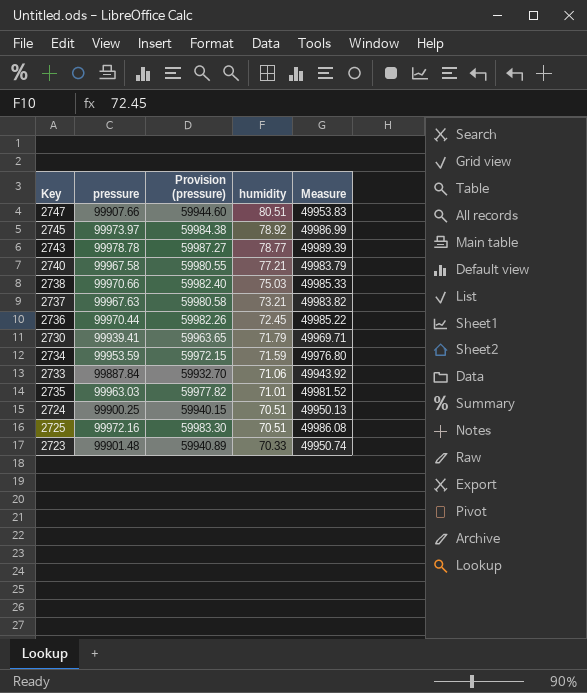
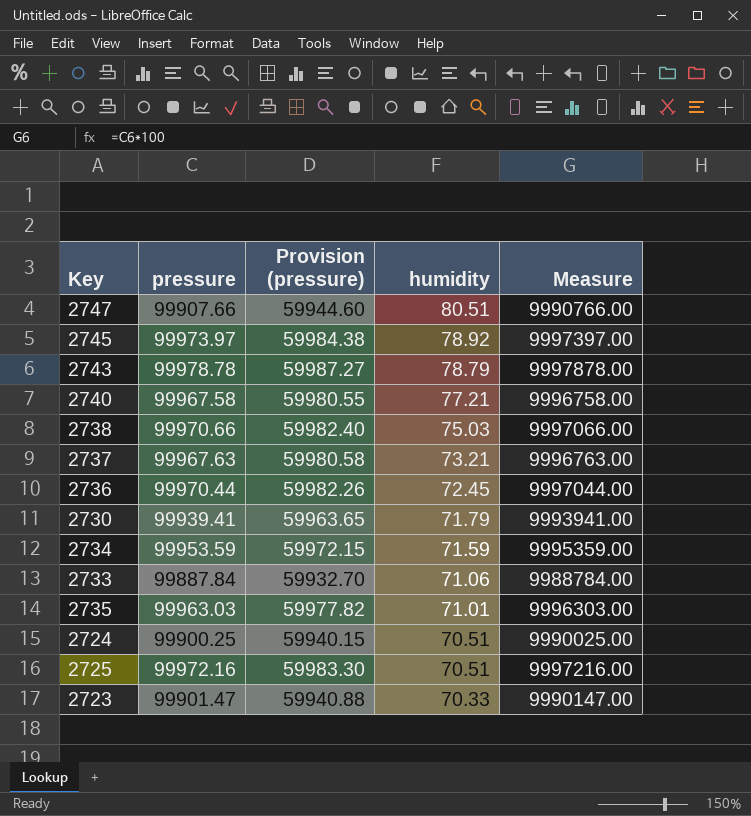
column Measure | formula: [pressure] * 0.5 -> [pressure] * 100
2743 | humidity: 78.77 -> 78.79
2723 | pressure: 99901.48 -> 99901.47
2723 | Provision (pressure): 59940.89 -> 59940.88

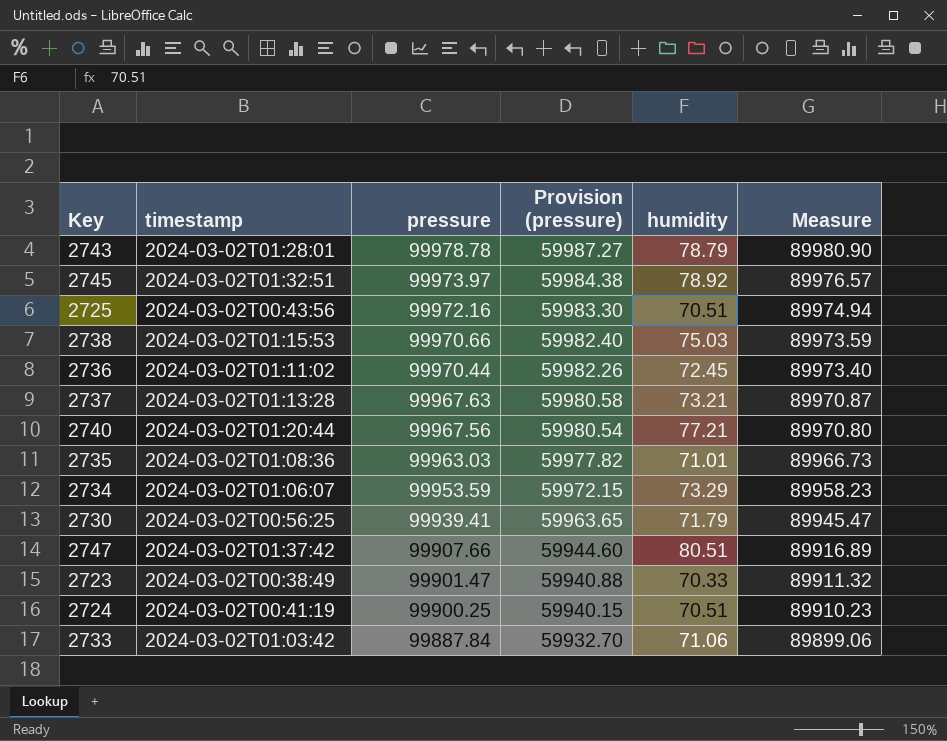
row order: humidity descending -> pressure descending
column timestamp | position: none -> 2
column Measure | formula: [pressure] * 100 -> [pressure] * 0.9
2740 | pressure: 99967.58 -> 99967.56
2740 | Provision (pressure): 59980.55 -> 59980.54
2734 | humidity: 71.59 -> 73.29

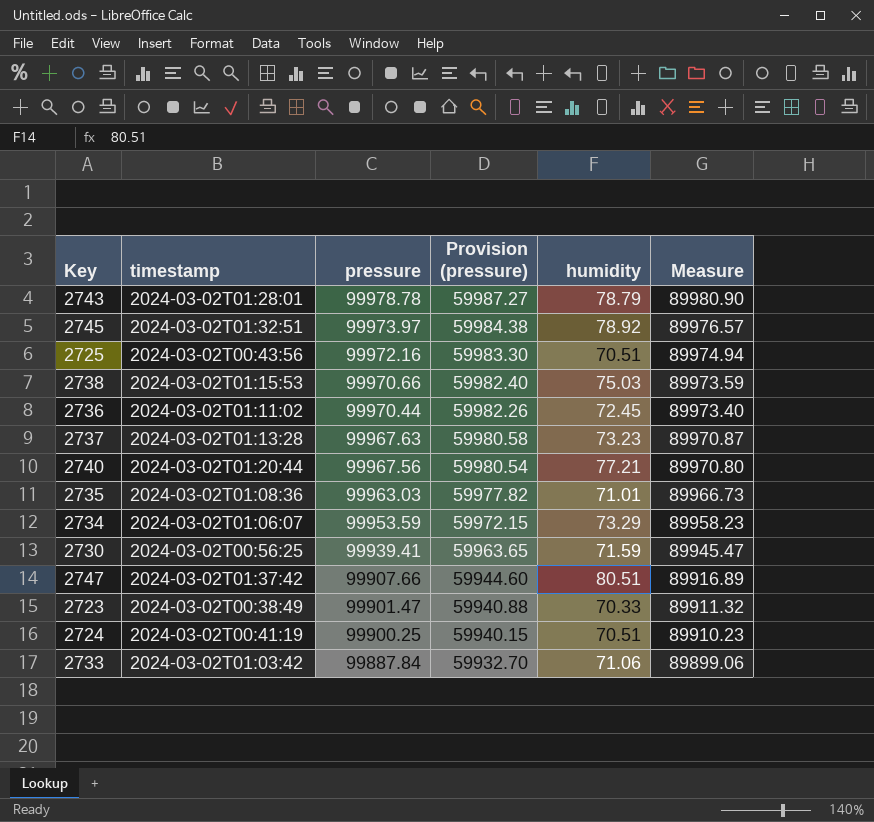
2737 | humidity: 73.21 -> 73.23
2730 | humidity: 71.79 -> 71.59

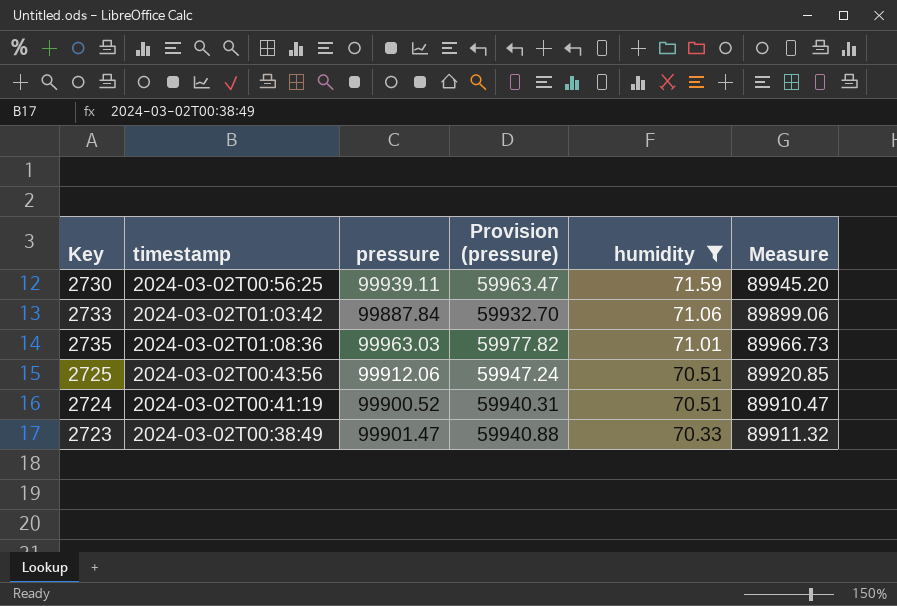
filter: none -> humidity <= 71.59
row order: pressure descending -> humidity descending
2730 | pressure: 99939.41 -> 99939.11
2730 | Provision (pressure): 59963.65 -> 59963.47
2730 | Measure: 89945.47 -> 89945.20
2725 | pressure: 99972.16 -> 99912.06
2725 | Provision (pressure): 59983.30 -> 59947.24
2725 | Measure: 89974.94 -> 89920.85
2724 | pressure: 99900.25 -> 99900.52
2724 | Provision (pressure): 59940.15 -> 59940.31
2724 | Measure: 89910.23 -> 89910.47

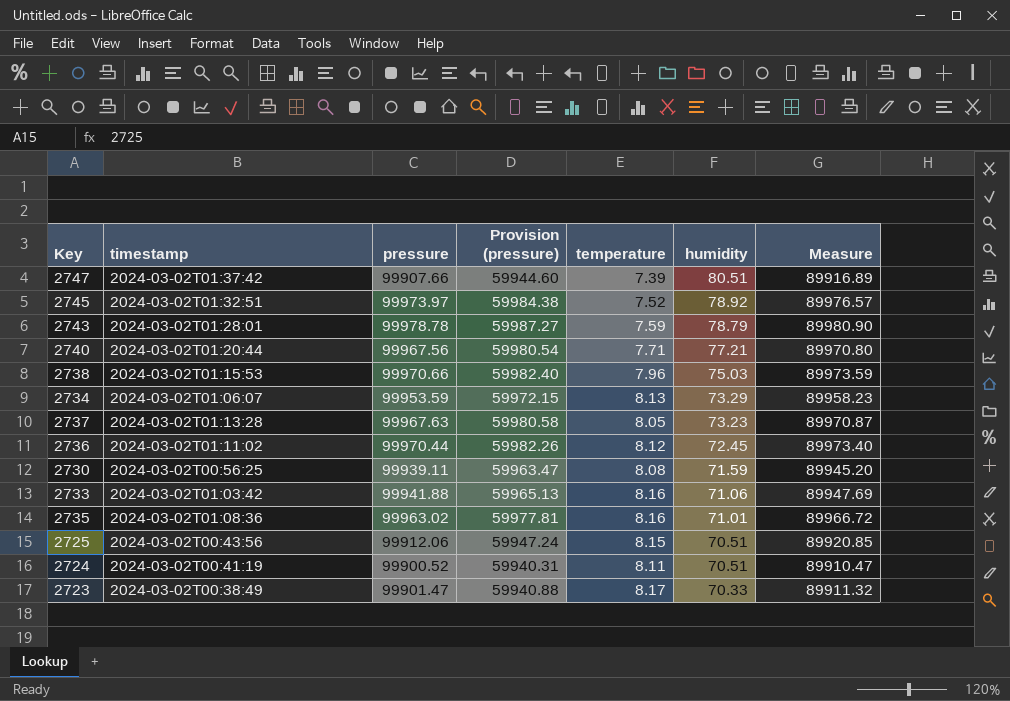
filter: humidity <= 71.59 -> none
column temperature | position: none -> 5
2733 | pressure: 99887.84 -> 99941.88
2733 | Provision (pressure): 59932.70 -> 59965.13
2733 | Measure: 89899.06 -> 89947.69
2735 | pressure: 99963.03 -> 99963.02
2735 | Provision (pressure): 59977.82 -> 59977.81
2735 | Measure: 89966.73 -> 89966.72

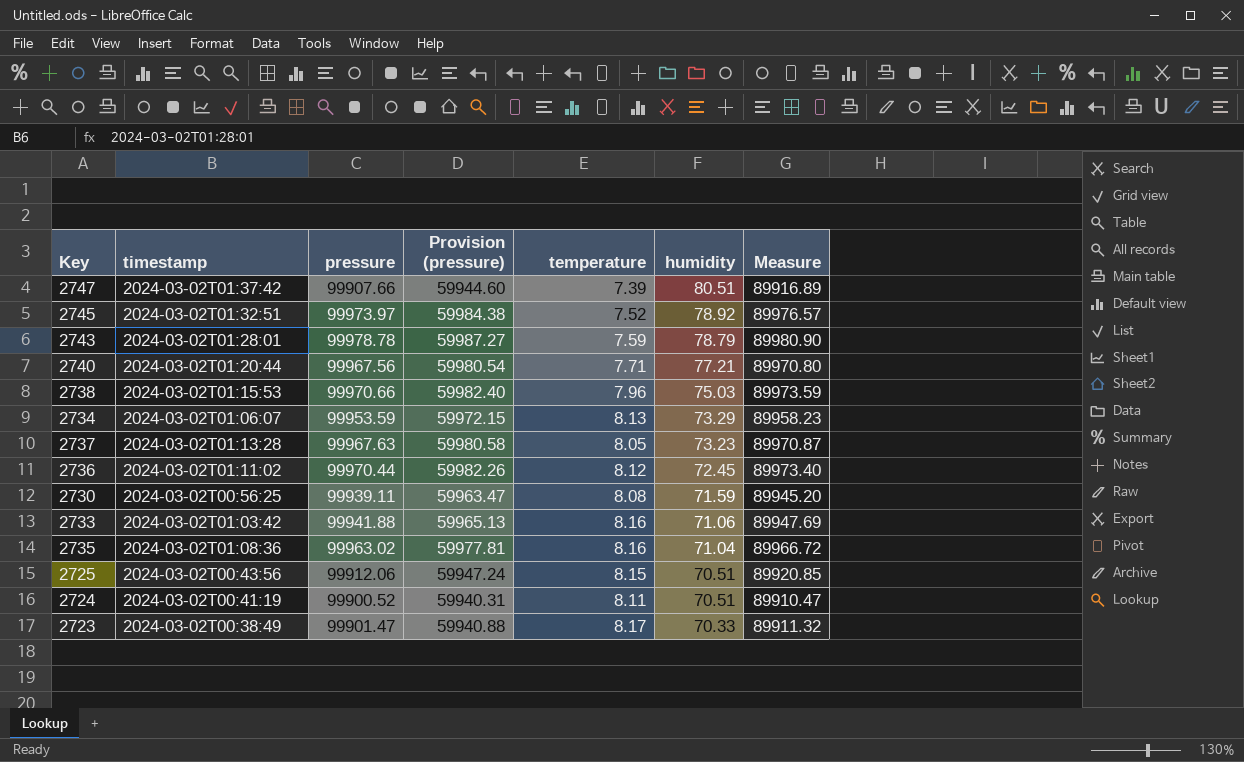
2735 | humidity: 71.01 -> 71.04

